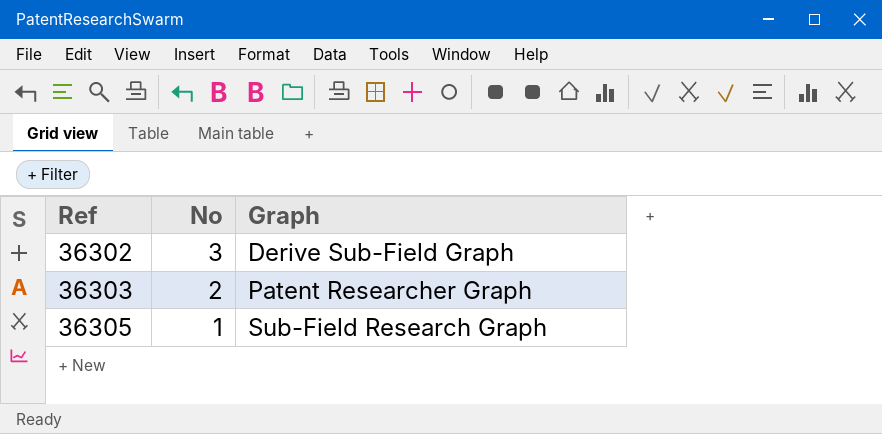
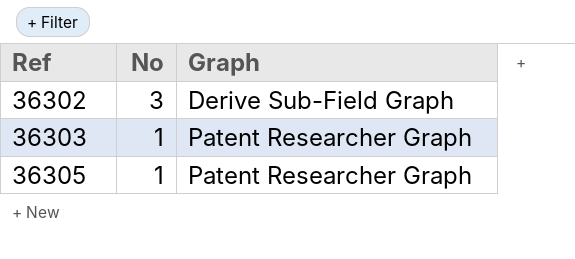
36303 | No: 2 -> 1
36305 | Graph: Sub-Field Research Graph -> Patent Researcher Graph

